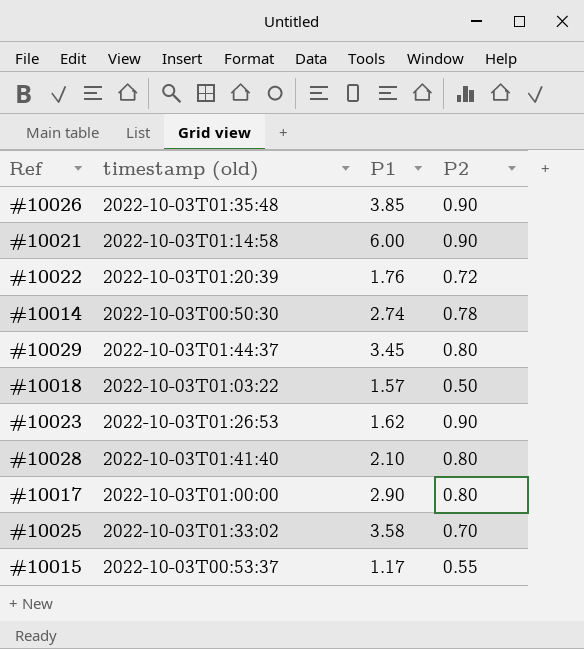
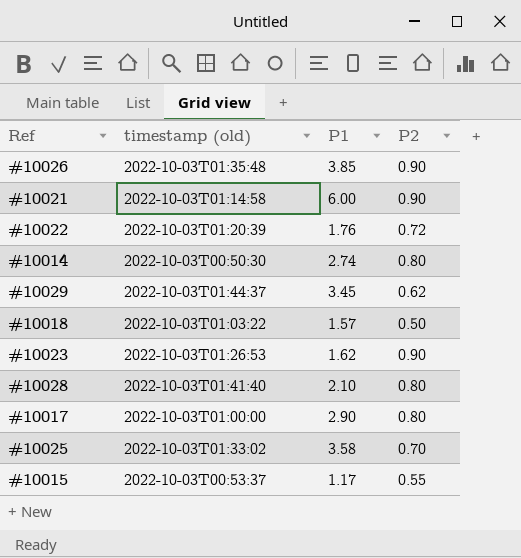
#10014 | P2: 0.78 -> 0.80
#10029 | P2: 0.80 -> 0.62

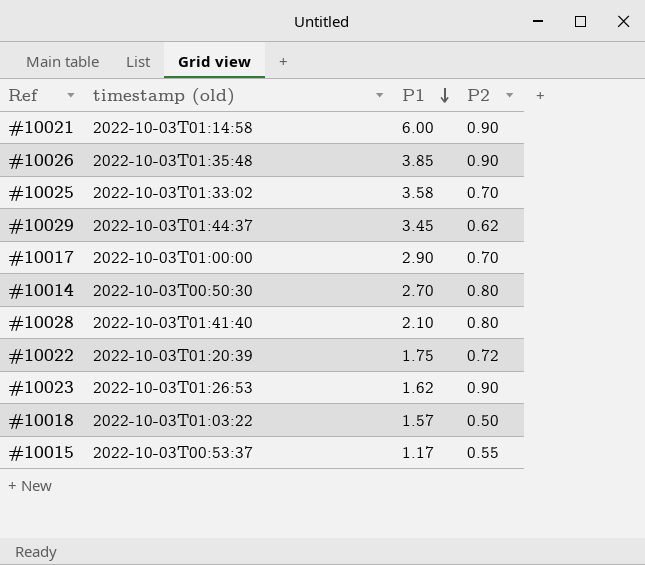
row order: none -> P1 descending
#10017 | P2: 0.80 -> 0.70
#10014 | P1: 2.74 -> 2.70
#10022 | P1: 1.76 -> 1.75

